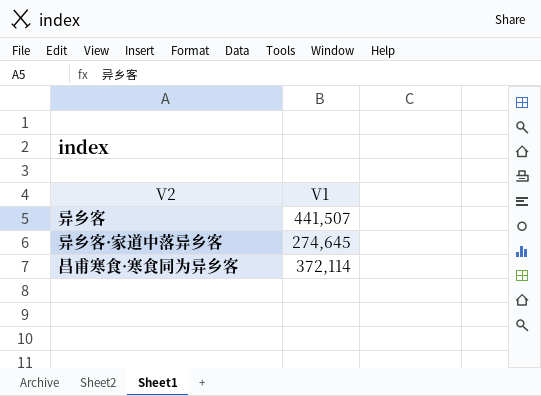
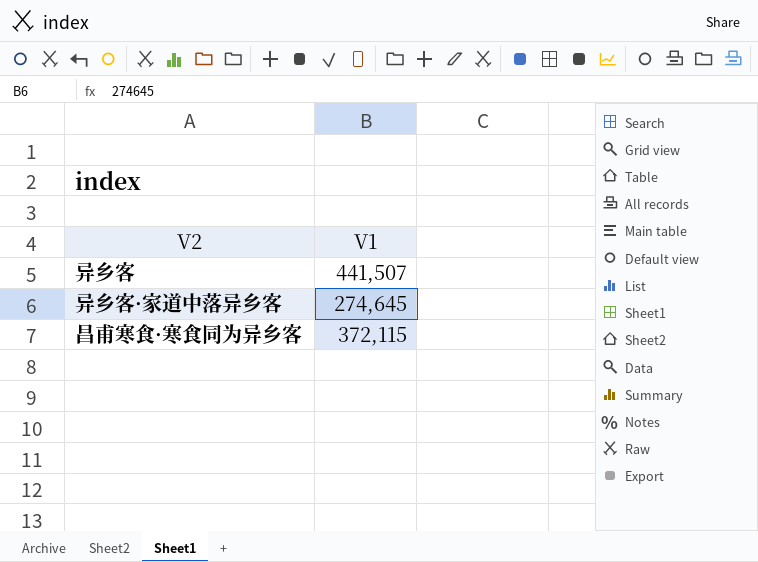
昌甫寒食·寒食同为异乡客 | V1: 372,114 -> 372,115

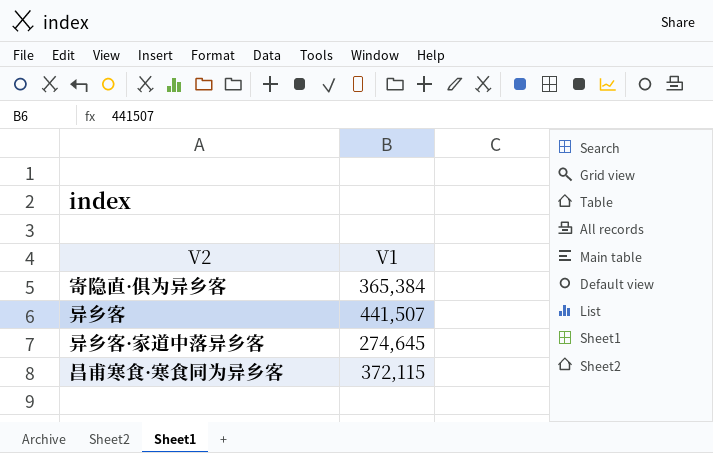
row 寄隐直·俱为异乡客: none -> 365,384

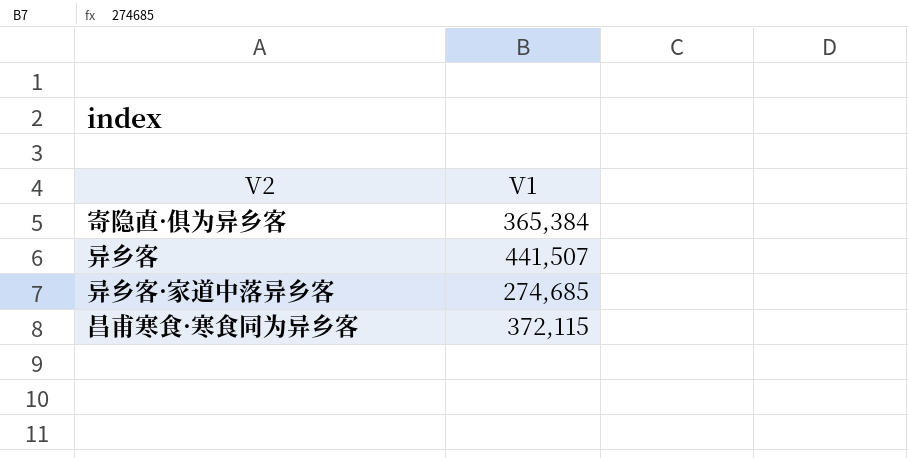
异乡客·家道中落异乡客 | V1: 274,645 -> 274,685

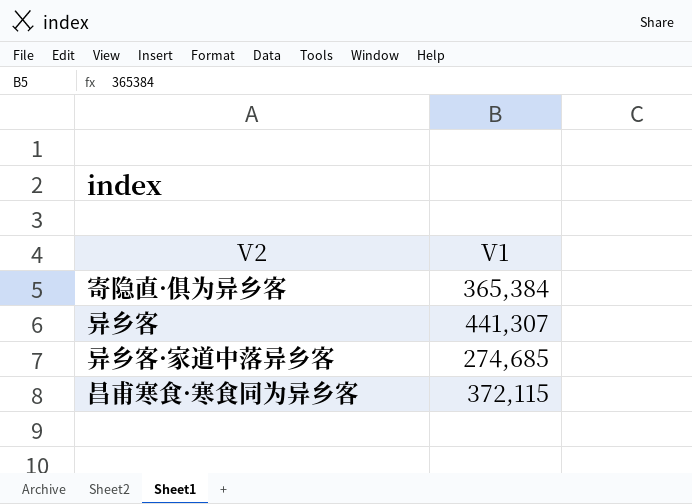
异乡客 | V1: 441,507 -> 441,307

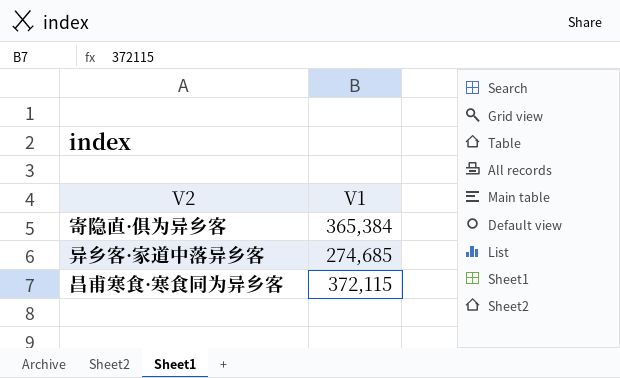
row 异乡客: 441,307 -> none

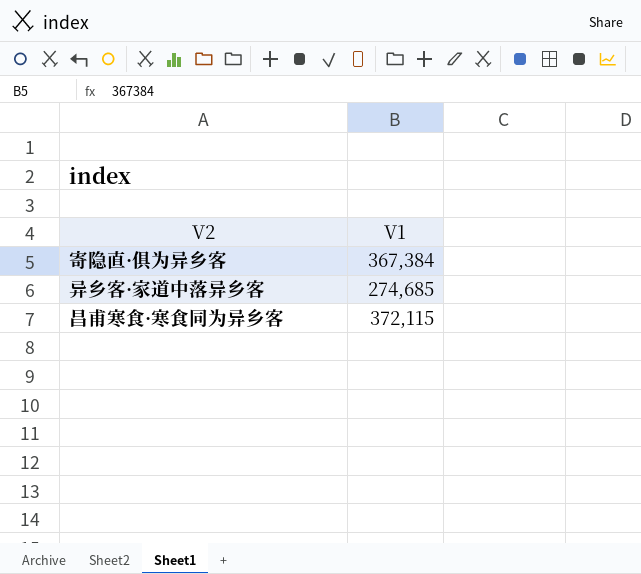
寄隐直·俱为异乡客 | V1: 365,384 -> 367,384

